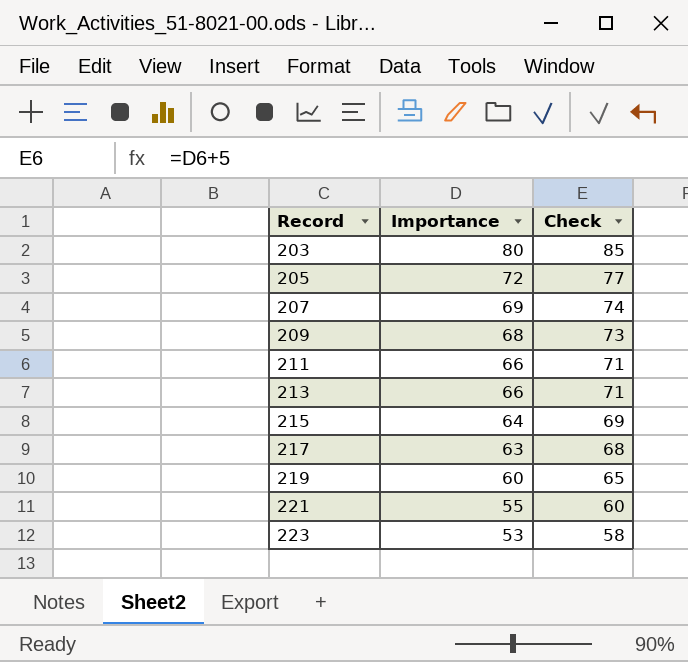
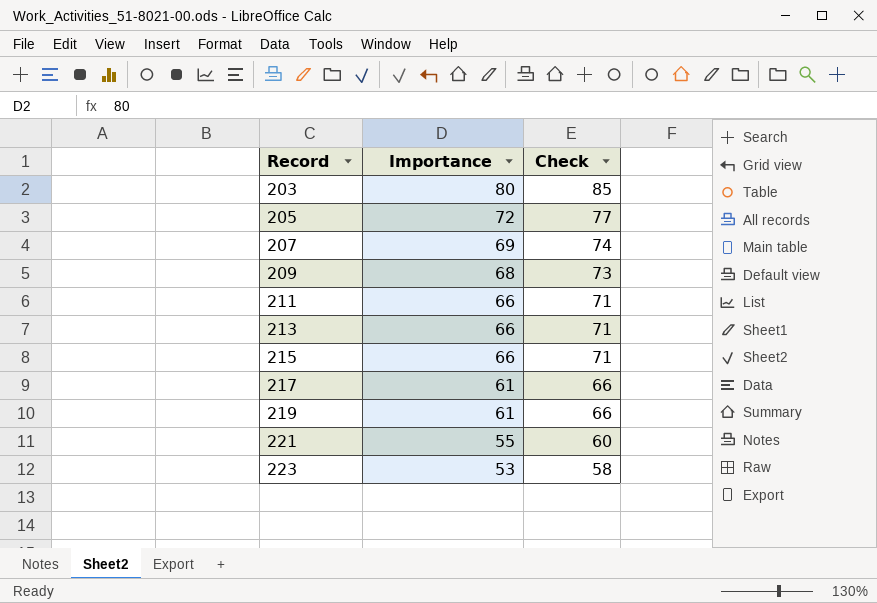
215 | Importance: 64 -> 66
215 | Check: 69 -> 71
217 | Importance: 63 -> 61
217 | Check: 68 -> 66
219 | Importance: 60 -> 61
219 | Check: 65 -> 66

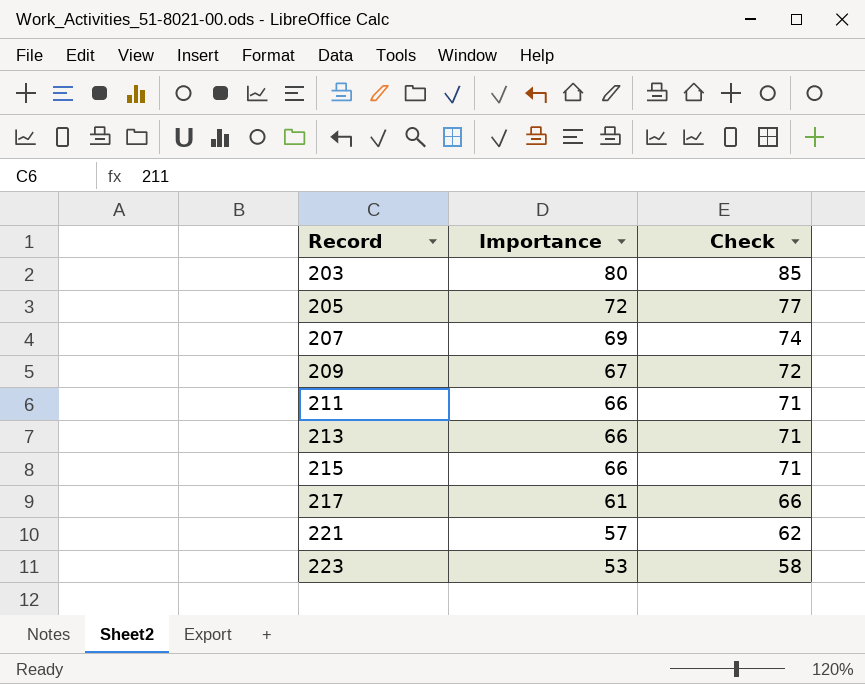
row 219: 61 | 66 -> none
209 | Importance: 68 -> 67
209 | Check: 73 -> 72
221 | Importance: 55 -> 57
221 | Check: 60 -> 62

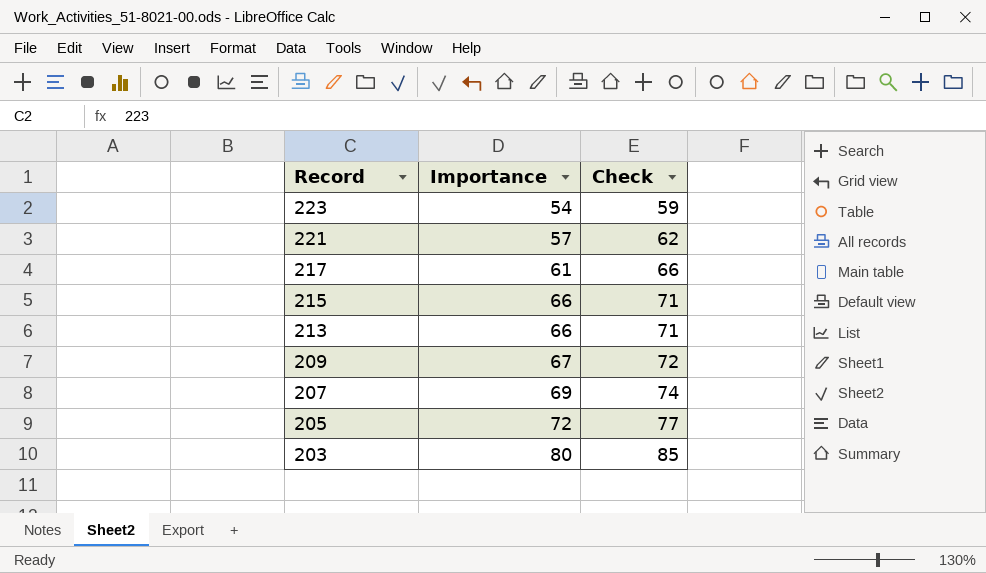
row order: Record ascending -> Record descending
row 211: 66 | 71 -> none
223 | Importance: 53 -> 54
223 | Check: 58 -> 59

